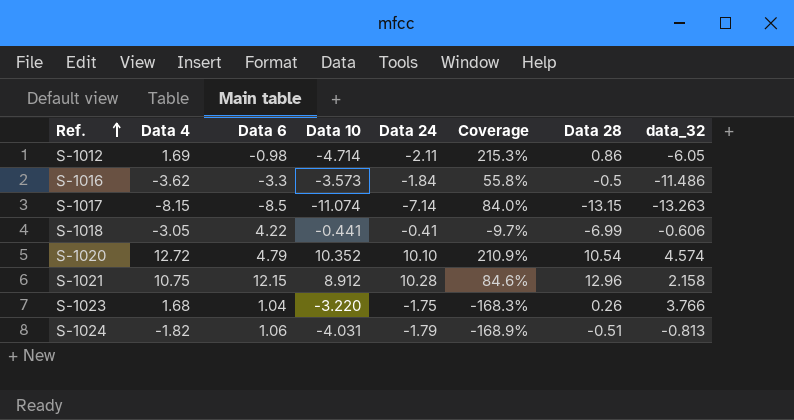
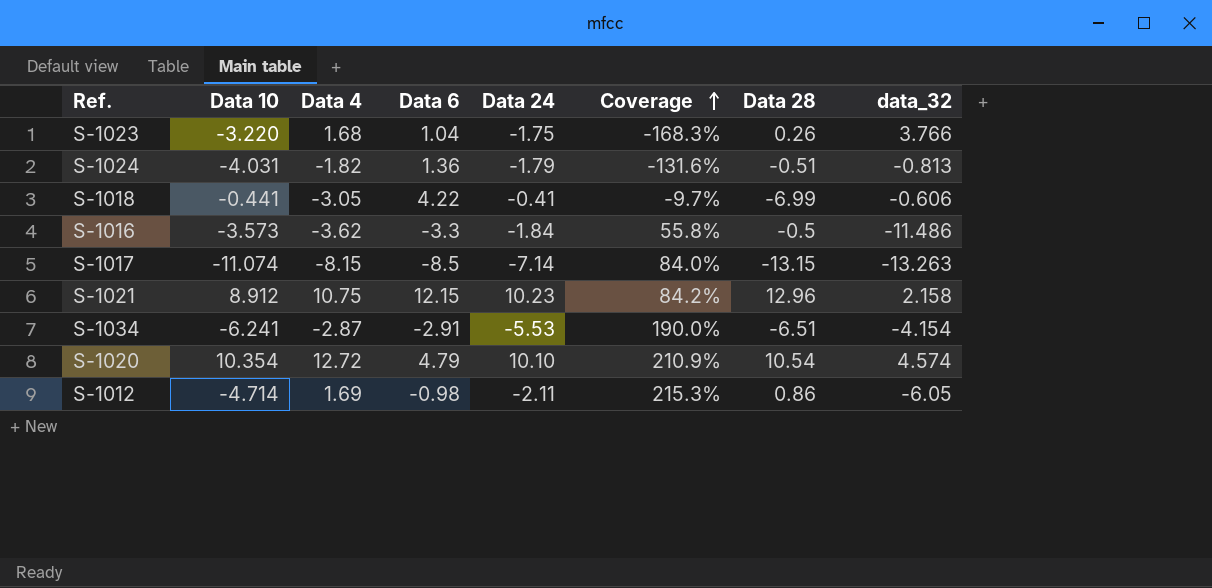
row order: Ref. ascending -> Coverage ascending
column Data 10 | position: 4 -> 2
S-1024 | Data 6: 1.06 -> 1.36
S-1024 | Coverage: -168.9% -> -131.6%
S-1021 | Data 24: 10.28 -> 10.23
S-1021 | Coverage: 84.6% -> 84.2%
row S-1034: none -> -6.241 | -2.87 | -2.91 | -5.53 | 190.0% | -6.51 | -4.154
S-1020 | Data 10: 10.352 -> 10.354

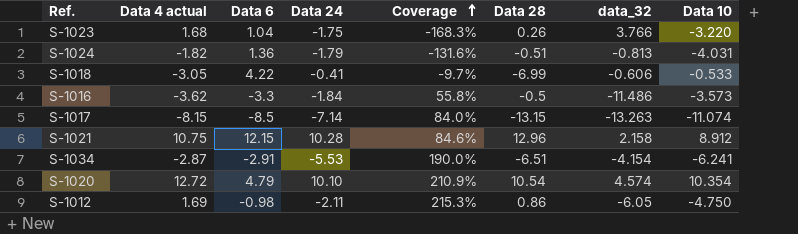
column name: Data 4 -> Data 4 actual
column Data 10 | position: 2 -> 8
S-1018 | Data 10: -0.441 -> -0.533
S-1021 | Data 24: 10.23 -> 10.28
S-1021 | Coverage: 84.2% -> 84.6%
S-1012 | Data 10: -4.714 -> -4.750

